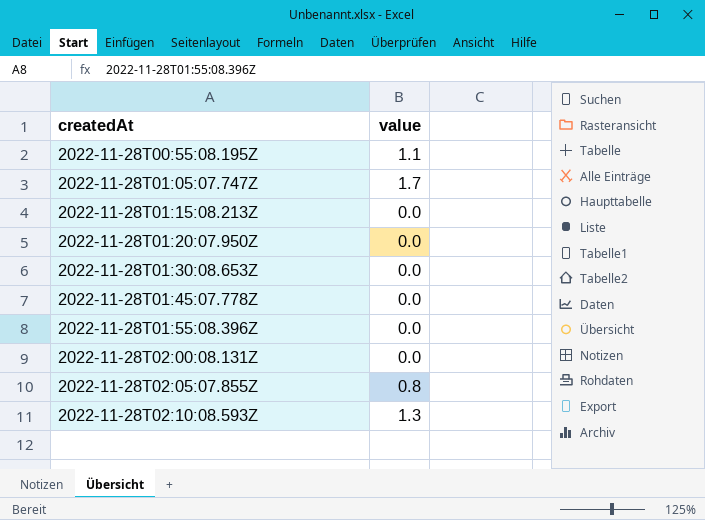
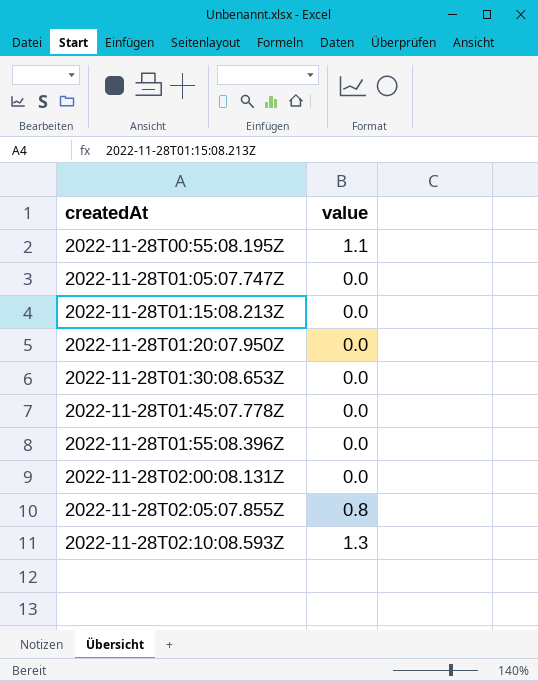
2022-11-28T01:05:07.747Z | value: 1.7 -> 0.0

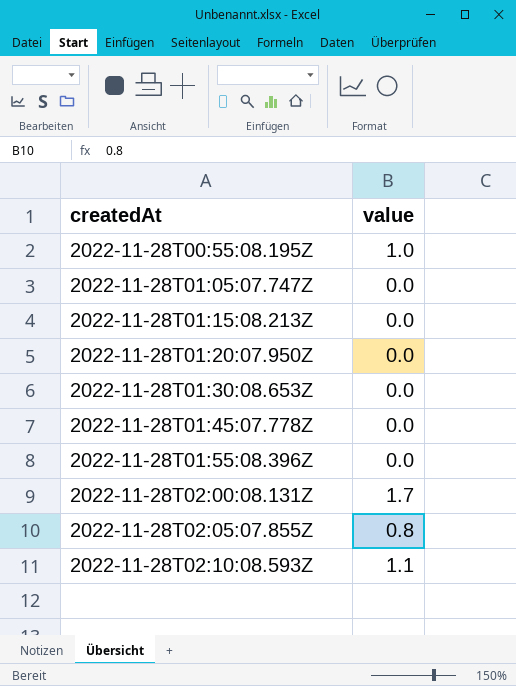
2022-11-28T00:55:08.195Z | value: 1.1 -> 1.0
2022-11-28T02:00:08.131Z | value: 0.0 -> 1.7
2022-11-28T02:10:08.593Z | value: 1.3 -> 1.1

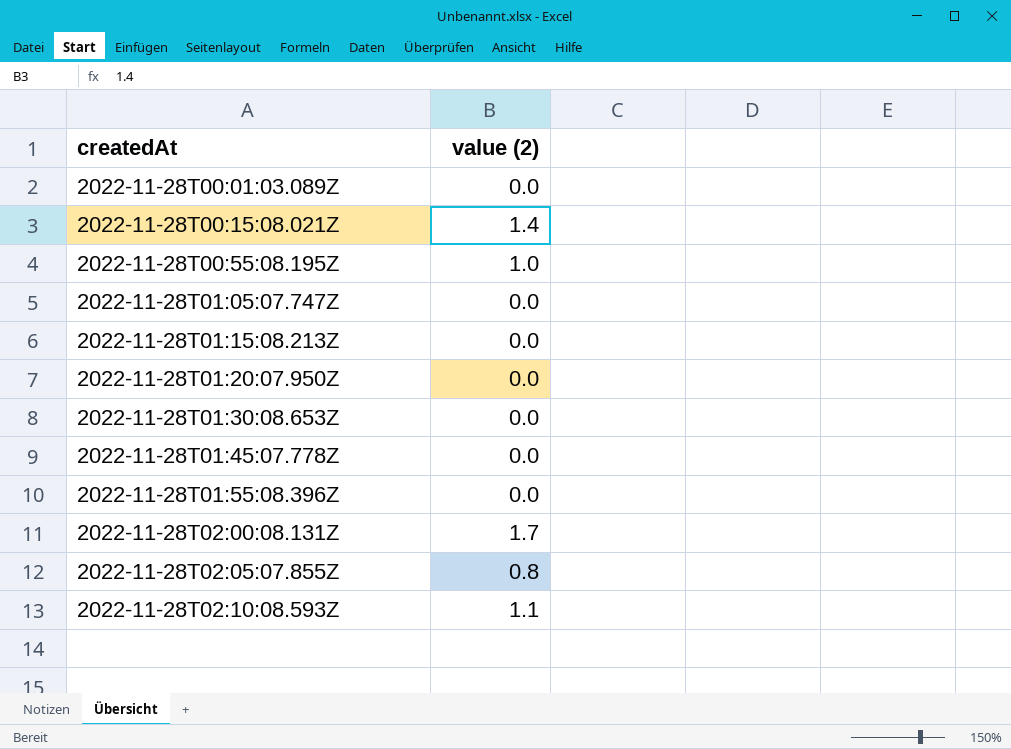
column name: value -> value (2)
row 2022-11-28T00:01:03.089Z: none -> 0.0
row 2022-11-28T00:15:08.021Z: none -> 1.4

